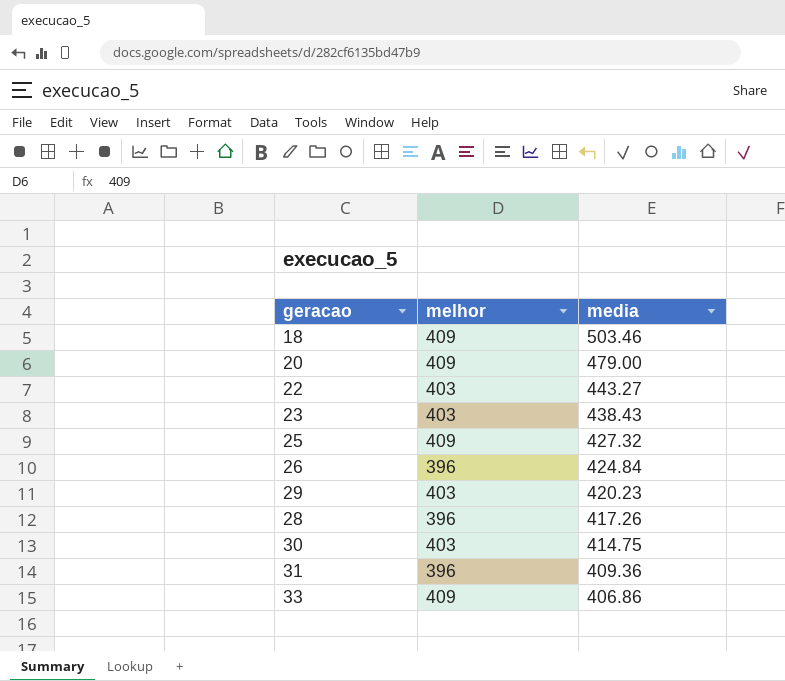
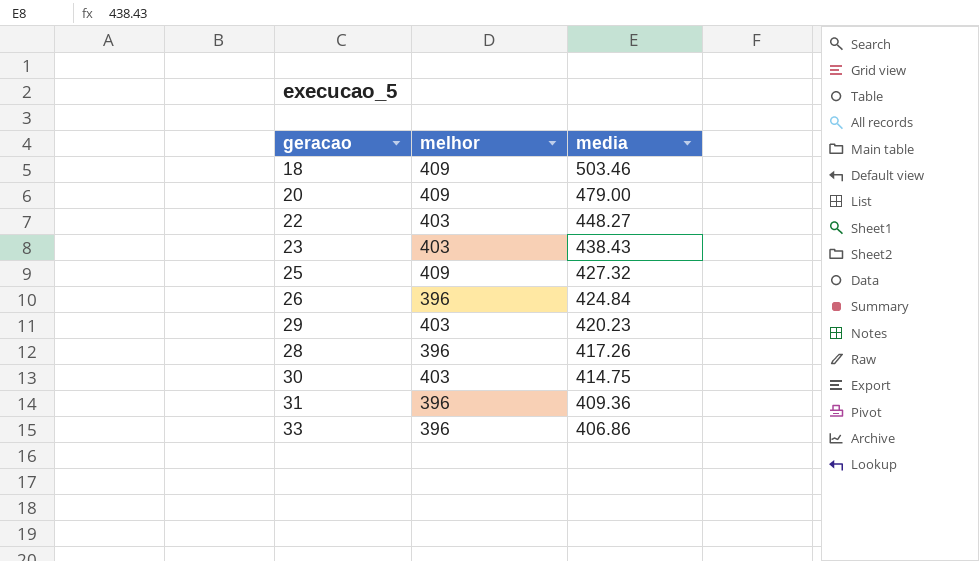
22 | media: 443.27 -> 448.27
33 | melhor: 409 -> 396

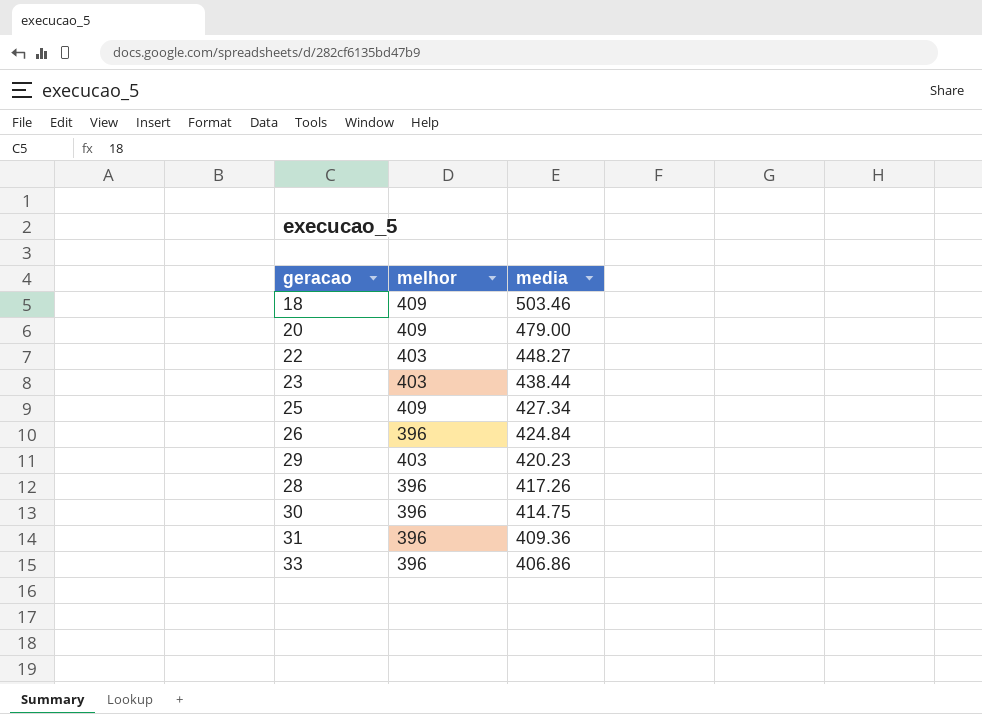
23 | media: 438.43 -> 438.44
25 | media: 427.32 -> 427.34
30 | melhor: 403 -> 396

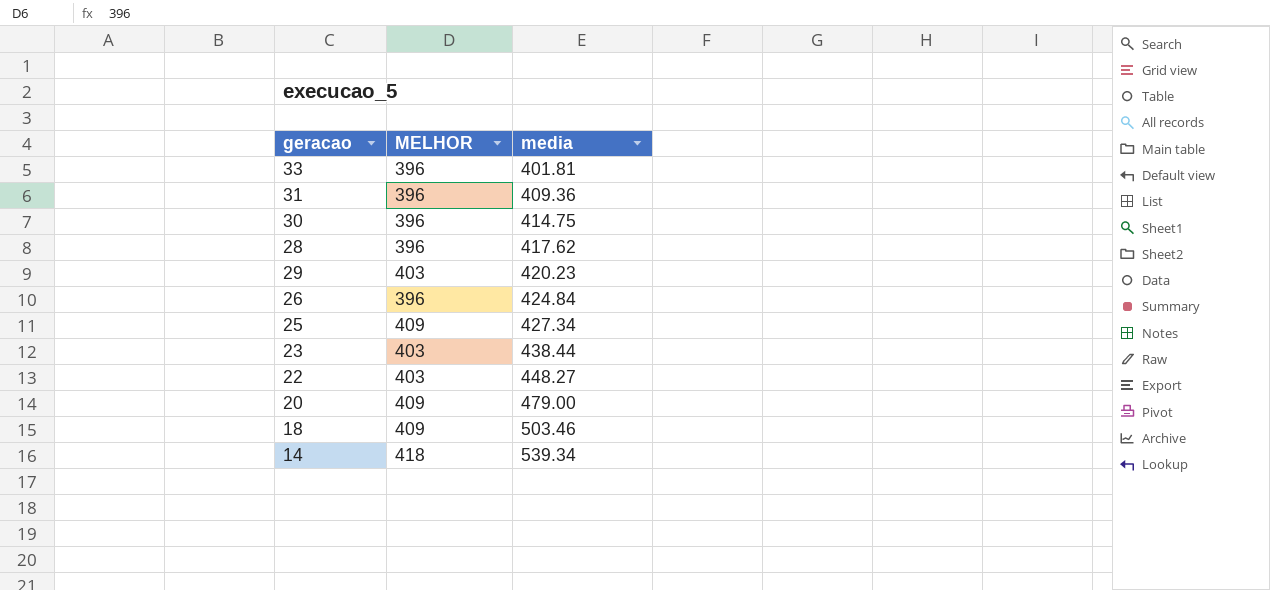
row order: media descending -> media ascending
column name: melhor -> MELHOR
33 | media: 406.86 -> 401.81
28 | media: 417.26 -> 417.62
row 14: none -> 418 | 539.34

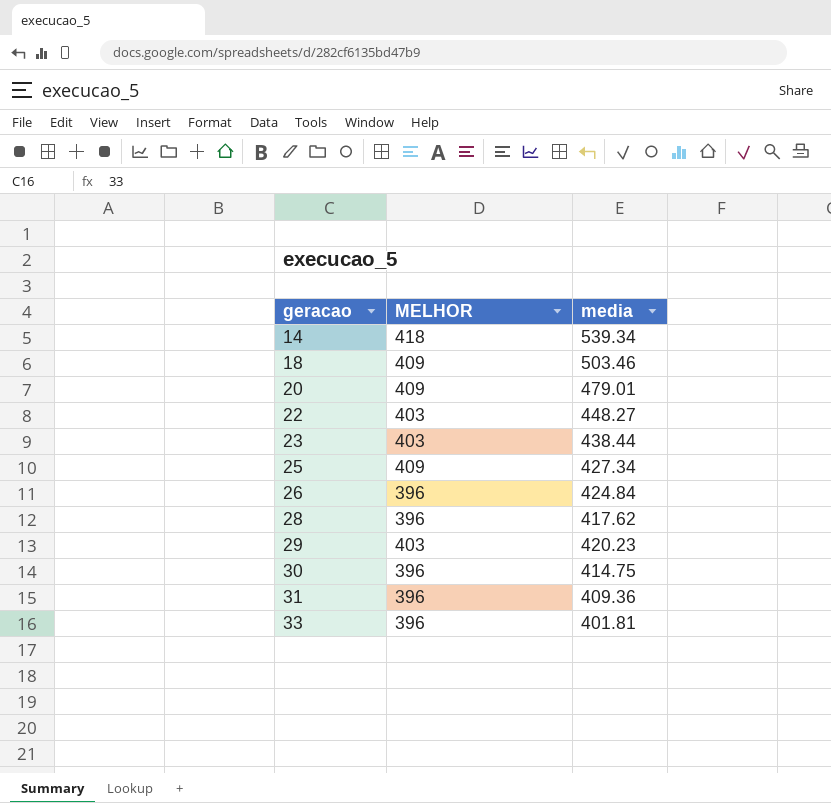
row order: media ascending -> geracao ascending
20 | media: 479.00 -> 479.01

